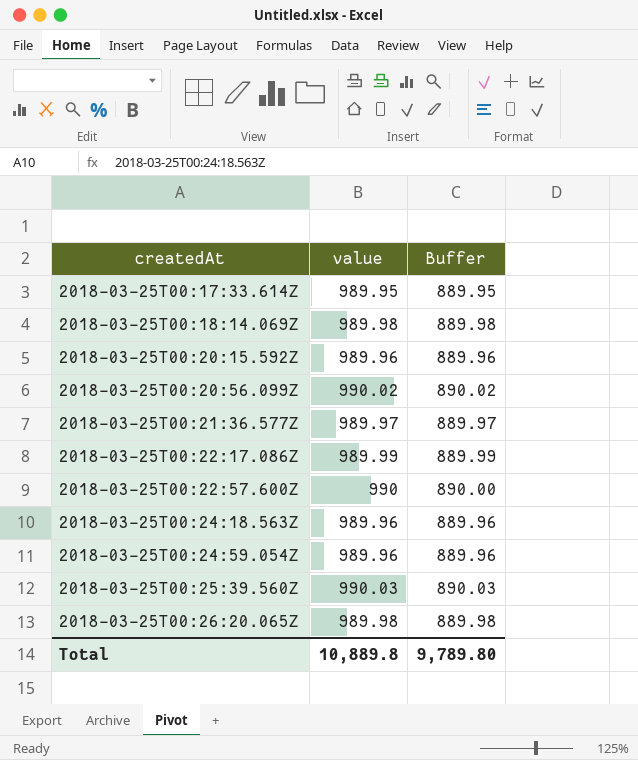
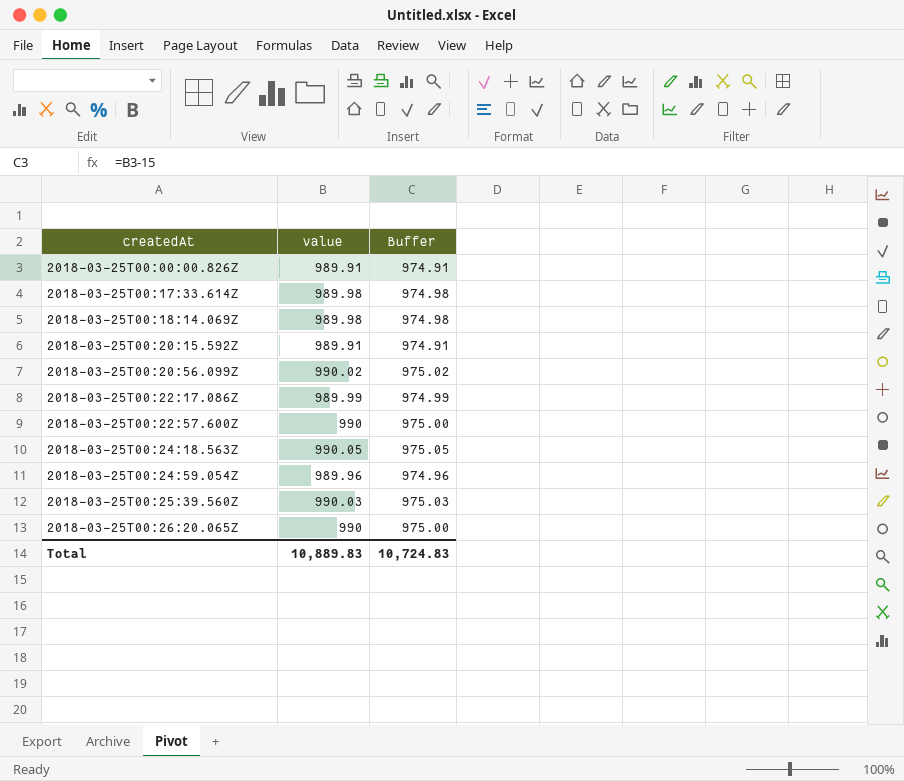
column Buffer | formula: [value] - 100 -> [value] - 15
row 2018-03-25T00:21:36.577Z: 989.97 | 889.97 -> none
row 2018-03-25T00:00:00.826Z: none -> 989.91 | 974.91
2018-03-25T00:17:33.614Z | value: 989.95 -> 989.98
2018-03-25T00:20:15.592Z | value: 989.96 -> 989.91
2018-03-25T00:24:18.563Z | value: 989.96 -> 990.05
2018-03-25T00:26:20.065Z | value: 989.98 -> 990
Total | value: 10,889.8 -> 10,889.83
Total | Buffer: 9,789.80 -> 10,724.83

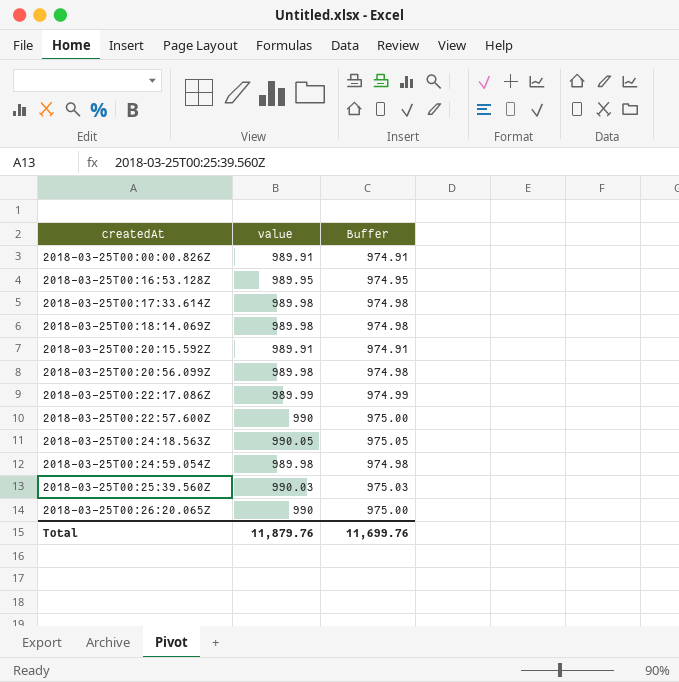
row 2018-03-25T00:16:53.128Z: none -> 989.95 | 974.95
2018-03-25T00:20:56.099Z | value: 990.02 -> 989.98
2018-03-25T00:20:56.099Z | Buffer: 975.02 -> 974.98
2018-03-25T00:24:59.054Z | value: 989.96 -> 989.98
2018-03-25T00:24:59.054Z | Buffer: 974.96 -> 974.98
Total | value: 10,889.83 -> 11,879.76
Total | Buffer: 10,724.83 -> 11,699.76

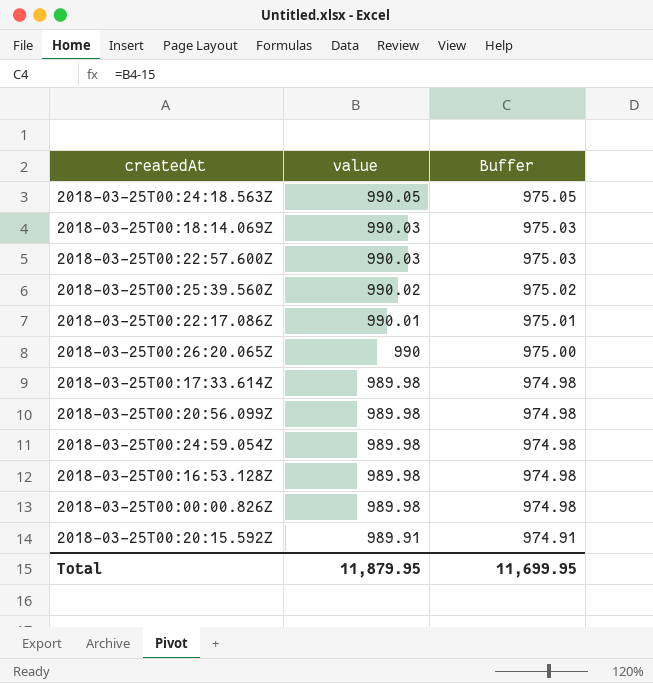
row order: createdAt ascending -> value descending
2018-03-25T00:18:14.069Z | value: 989.98 -> 990.03
2018-03-25T00:18:14.069Z | Buffer: 974.98 -> 975.03
2018-03-25T00:22:57.600Z | value: 990 -> 990.03
2018-03-25T00:22:57.600Z | Buffer: 975.00 -> 975.03
2018-03-25T00:25:39.560Z | value: 990.03 -> 990.02
2018-03-25T00:25:39.560Z | Buffer: 975.03 -> 975.02
2018-03-25T00:22:17.086Z | value: 989.99 -> 990.01
2018-03-25T00:22:17.086Z | Buffer: 974.99 -> 975.01
2018-03-25T00:16:53.128Z | value: 989.95 -> 989.98
2018-03-25T00:16:53.128Z | Buffer: 974.95 -> 974.98
2018-03-25T00:00:00.826Z | value: 989.91 -> 989.98
2018-03-25T00:00:00.826Z | Buffer: 974.91 -> 974.98
Total | value: 11,879.76 -> 11,879.95
Total | Buffer: 11,699.76 -> 11,699.95

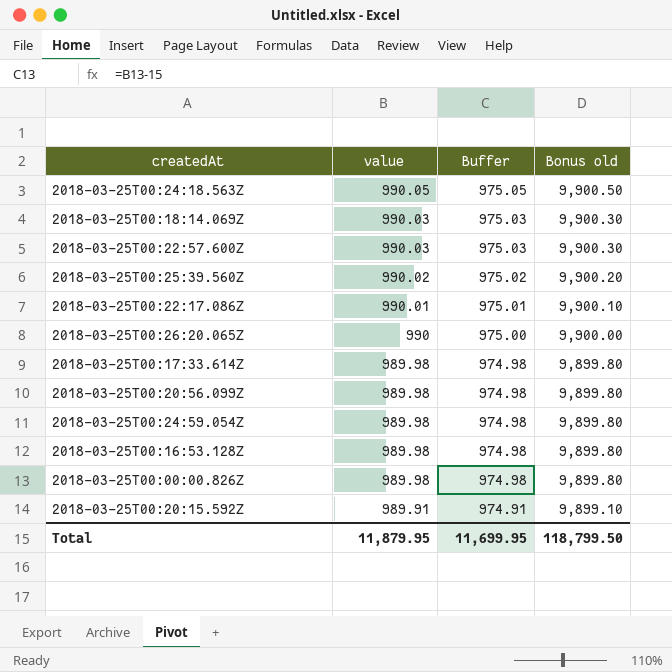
column Bonus old | formula: none -> [value] * 10

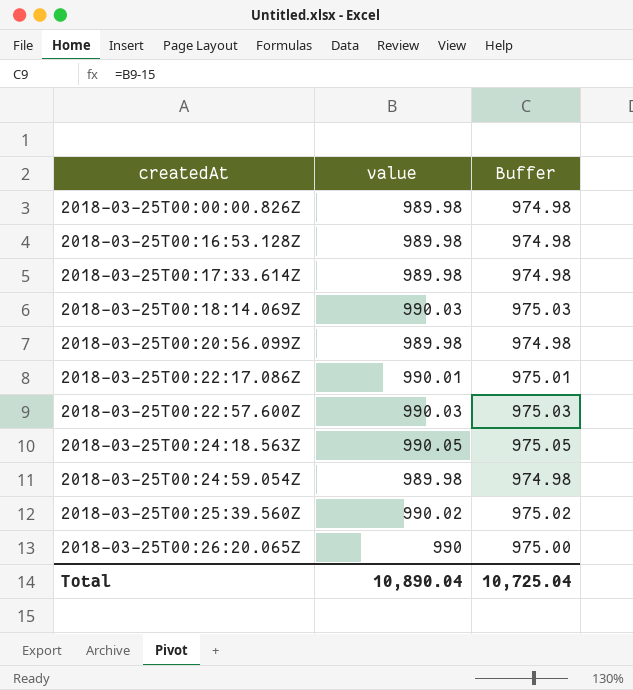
row order: value descending -> createdAt ascending
column Bonus old | formula: [value] * 10 -> none
row 2018-03-25T00:20:15.592Z: 989.91 | 974.91 | 9,899.10 -> none
Total | value: 11,879.95 -> 10,890.04
Total | Buffer: 11,699.95 -> 10,725.04

